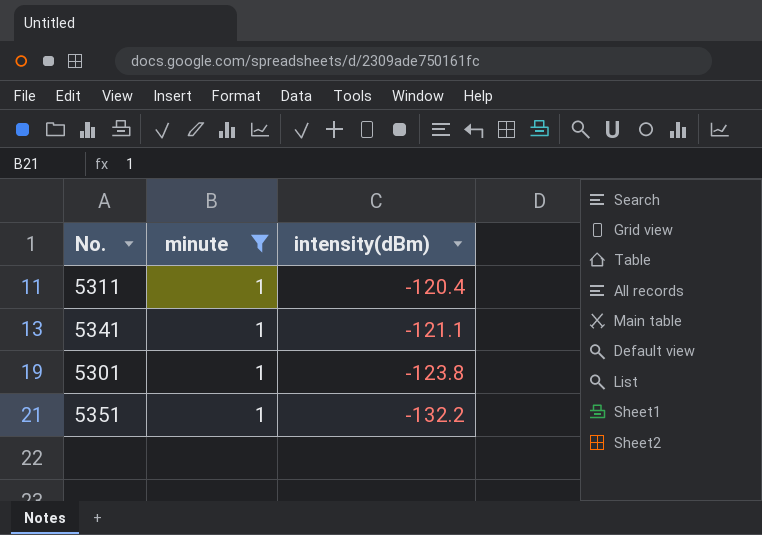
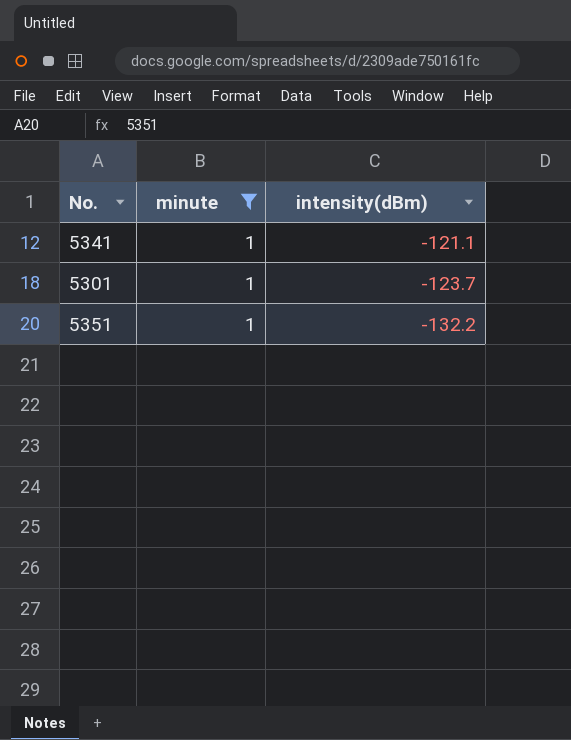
row 5311: 1 | -120.4 -> none
5301 | intensity(dBm): -123.8 -> -123.7

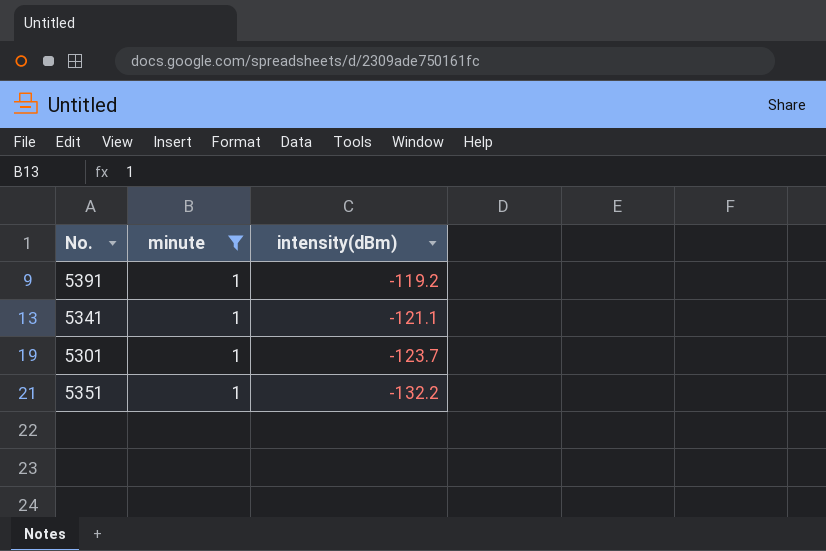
row 5391: none -> 1 | -119.2

